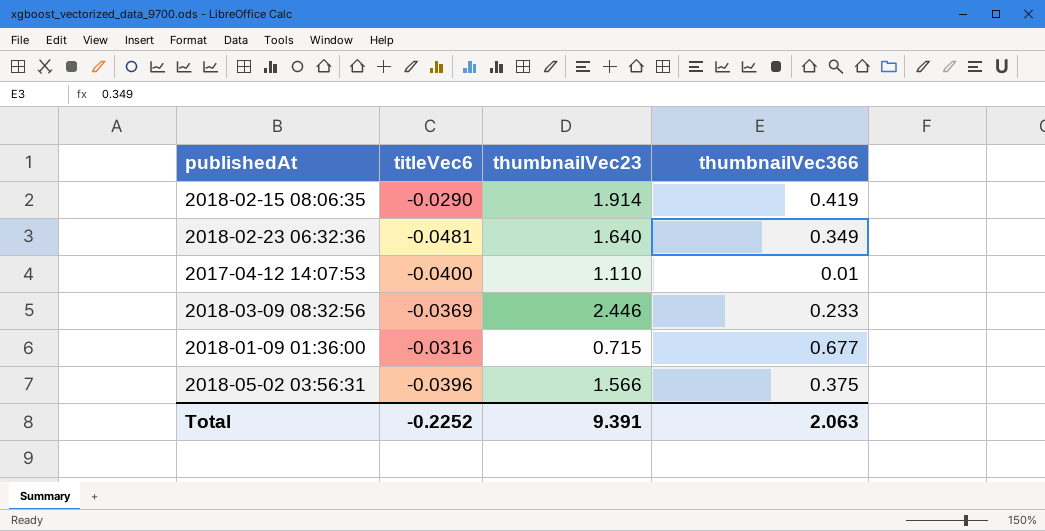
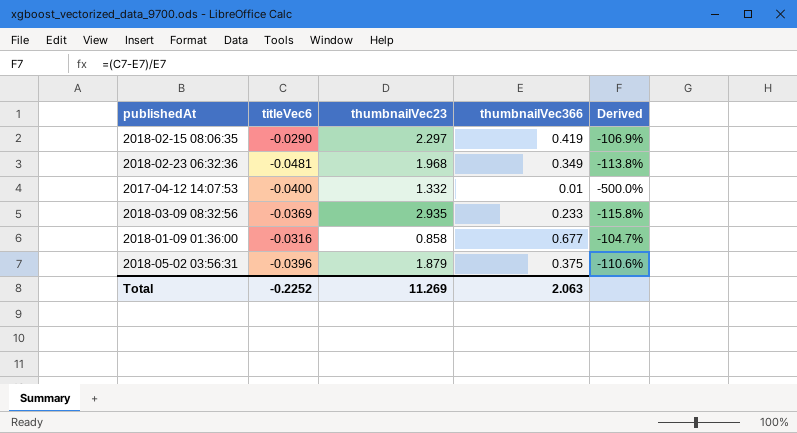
column Derived | formula: none -> ([titleVec6] - [thumbnailVec366]) / [thumbnailVec366]
2018-02-15 08:06:35 | thumbnailVec23: 1.914 -> 2.297
2018-02-23 06:32:36 | thumbnailVec23: 1.640 -> 1.968
2017-04-12 14:07:53 | thumbnailVec23: 1.110 -> 1.332
2018-03-09 08:32:56 | thumbnailVec23: 2.446 -> 2.935
2018-01-09 01:36:00 | thumbnailVec23: 0.715 -> 0.858
2018-05-02 03:56:31 | thumbnailVec23: 1.566 -> 1.879
Total | thumbnailVec23: 9.391 -> 11.269

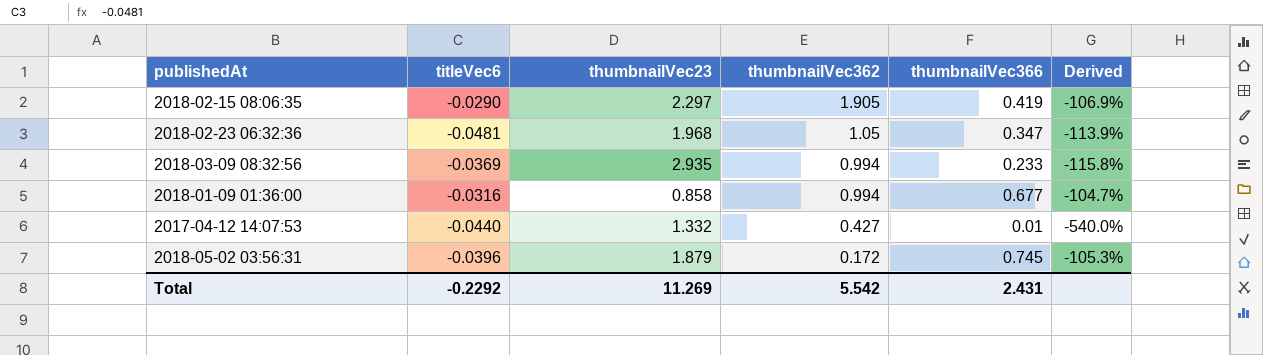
row order: none -> thumbnailVec362 descending
column thumbnailVec362 | position: none -> 4
2018-02-23 06:32:36 | thumbnailVec366: 0.349 -> 0.347
2018-02-23 06:32:36 | Derived: -113.8% -> -113.9%
2017-04-12 14:07:53 | titleVec6: -0.0400 -> -0.0440
2017-04-12 14:07:53 | Derived: -500.0% -> -540.0%
2018-05-02 03:56:31 | thumbnailVec366: 0.375 -> 0.745
2018-05-02 03:56:31 | Derived: -110.6% -> -105.3%
Total | titleVec6: -0.2252 -> -0.2292
Total | thumbnailVec366: 2.063 -> 2.431

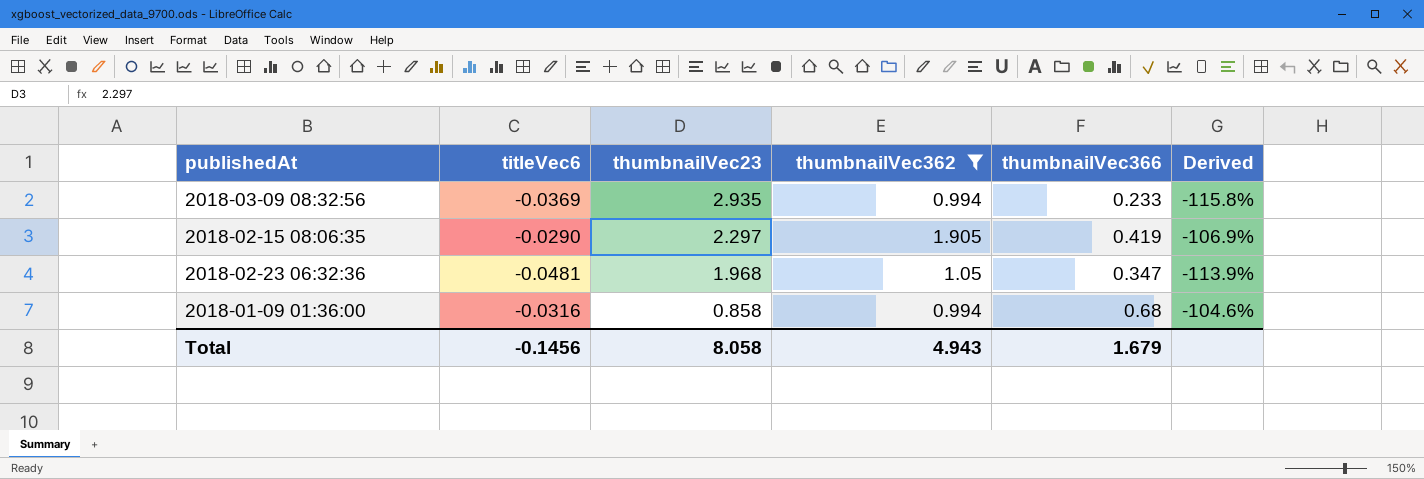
filter: none -> thumbnailVec362 >= 0.994
row order: thumbnailVec362 descending -> thumbnailVec23 descending
2018-01-09 01:36:00 | thumbnailVec366: 0.677 -> 0.68
2018-01-09 01:36:00 | Derived: -104.7% -> -104.6%
Total | titleVec6: -0.2292 -> -0.1456
Total | thumbnailVec23: 11.269 -> 8.058
Total | thumbnailVec362: 5.542 -> 4.943
Total | thumbnailVec366: 2.431 -> 1.679

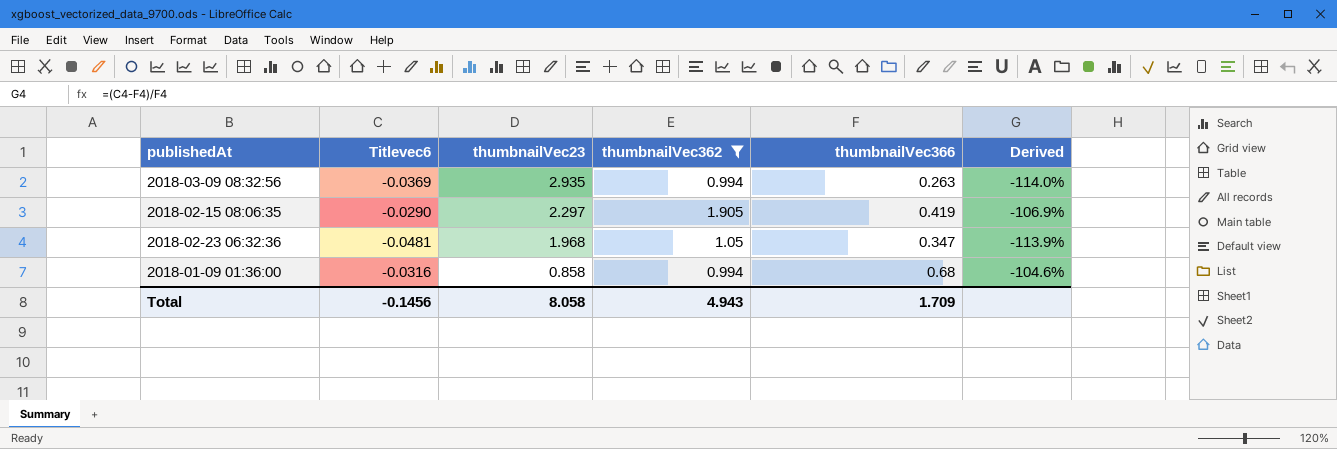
column name: titleVec6 -> Titlevec6
2018-03-09 08:32:56 | thumbnailVec366: 0.233 -> 0.263
2018-03-09 08:32:56 | Derived: -115.8% -> -114.0%
Total | thumbnailVec366: 1.679 -> 1.709

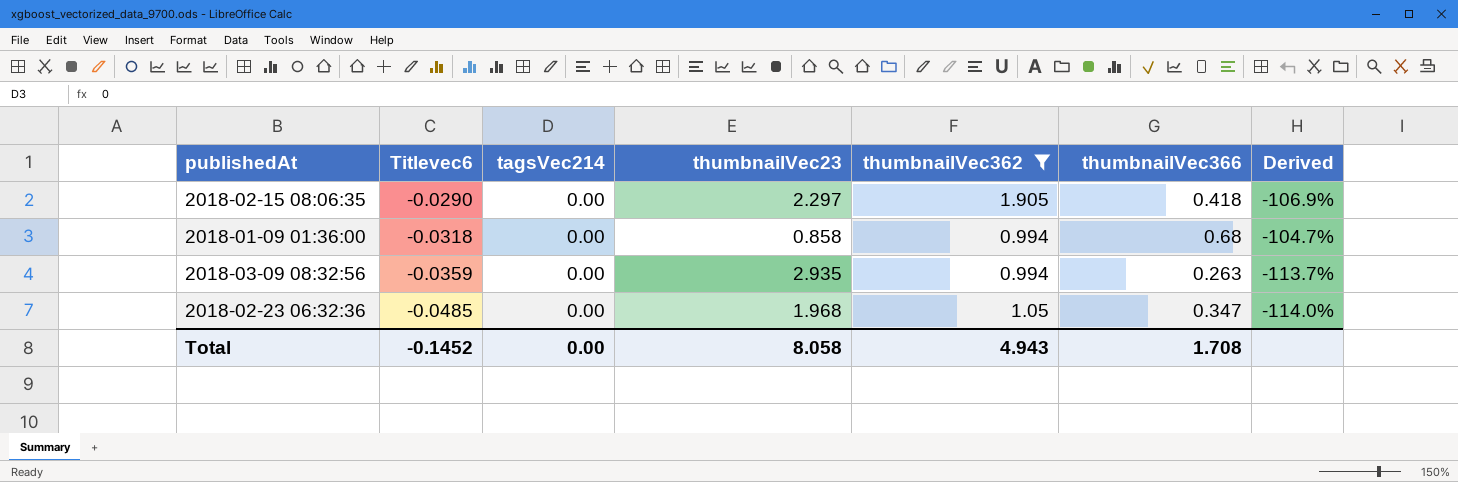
row order: thumbnailVec23 descending -> Titlevec6 descending
column tagsVec214 | position: none -> 3
2018-02-15 08:06:35 | thumbnailVec366: 0.419 -> 0.418
2018-01-09 01:36:00 | Titlevec6: -0.0316 -> -0.0318
2018-01-09 01:36:00 | Derived: -104.6% -> -104.7%
2018-03-09 08:32:56 | Titlevec6: -0.0369 -> -0.0359
2018-03-09 08:32:56 | Derived: -114.0% -> -113.7%
2018-02-23 06:32:36 | Titlevec6: -0.0481 -> -0.0485
2018-02-23 06:32:36 | Derived: -113.9% -> -114.0%
Total | Titlevec6: -0.1456 -> -0.1452
Total | thumbnailVec366: 1.709 -> 1.708

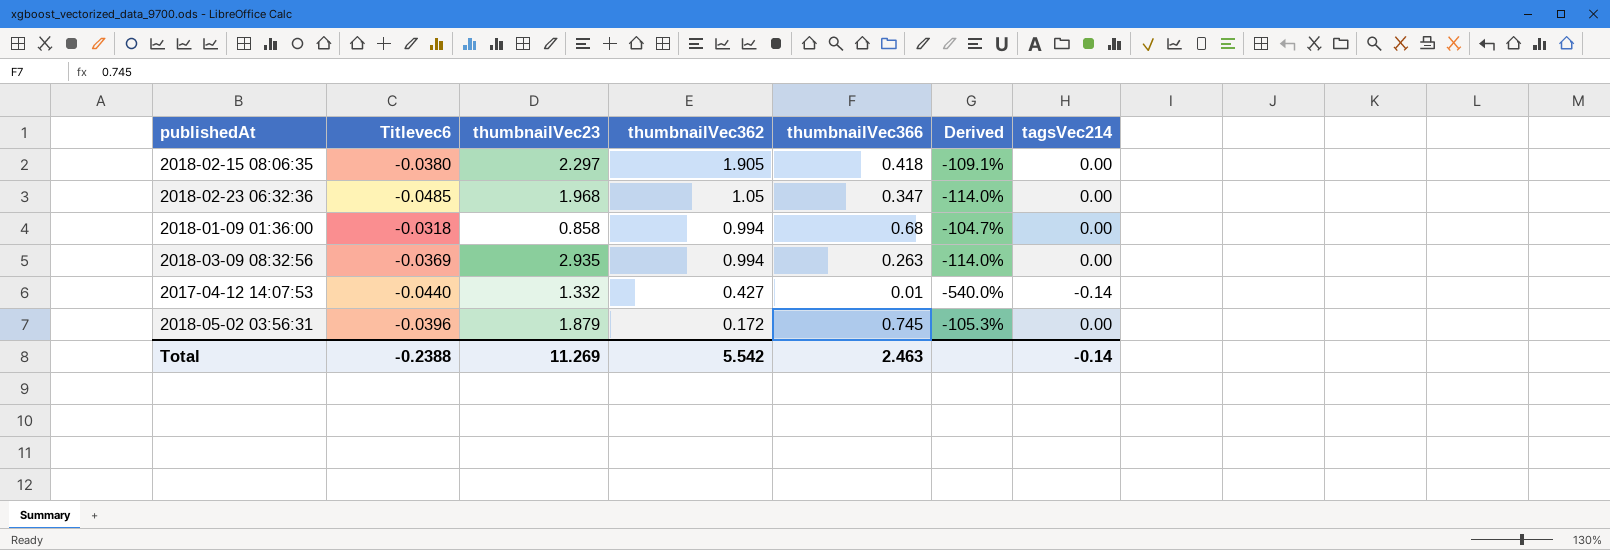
filter: thumbnailVec362 >= 0.994 -> none
row order: Titlevec6 descending -> thumbnailVec362 descending
column tagsVec214 | position: 3 -> 7
2018-02-15 08:06:35 | Titlevec6: -0.0290 -> -0.0380
2018-02-15 08:06:35 | Derived: -106.9% -> -109.1%
2018-03-09 08:32:56 | Titlevec6: -0.0359 -> -0.0369
2018-03-09 08:32:56 | Derived: -113.7% -> -114.0%
Total | Titlevec6: -0.1452 -> -0.2388
Total | thumbnailVec23: 8.058 -> 11.269
Total | thumbnailVec362: 4.943 -> 5.542
Total | thumbnailVec366: 1.708 -> 2.463
Total | tagsVec214: 0.00 -> -0.14

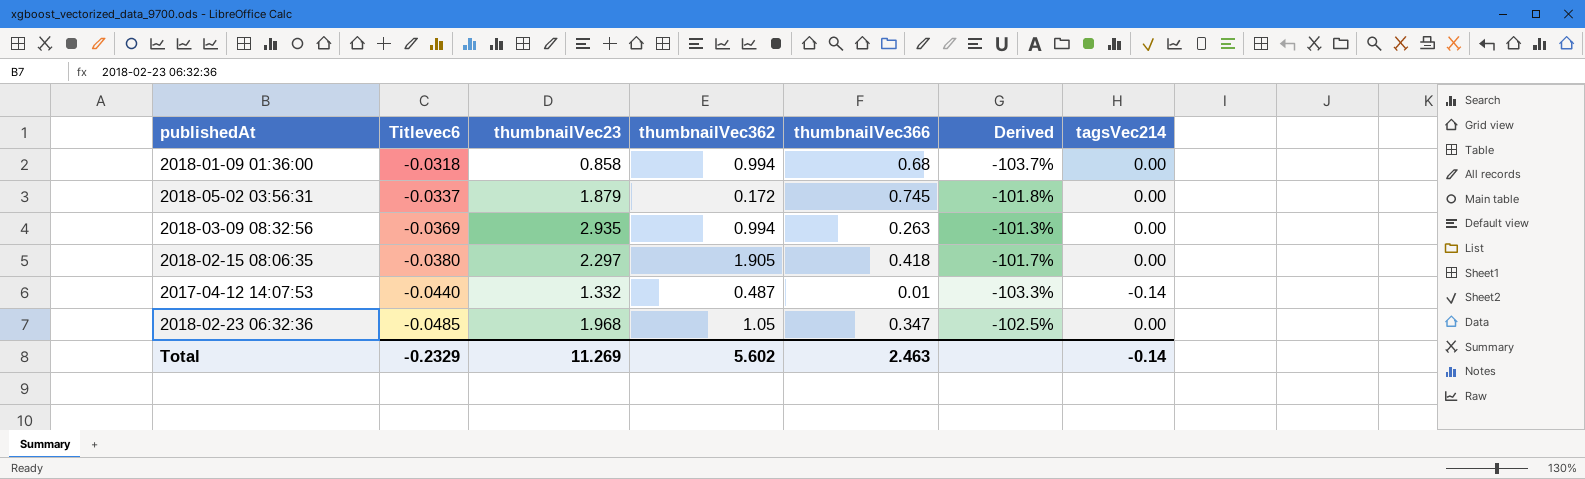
row order: thumbnailVec362 descending -> Titlevec6 descending
column Derived | formula: ([Titlevec6] - [thumbnailVec366]) / [thumbnailVec366] -> ([Titlevec6] - [thumbnailVec23]) / [thumbnailVec23]
2018-05-02 03:56:31 | Titlevec6: -0.0396 -> -0.0337
2017-04-12 14:07:53 | thumbnailVec362: 0.427 -> 0.487
Total | Titlevec6: -0.2388 -> -0.2329
Total | thumbnailVec362: 5.542 -> 5.602

